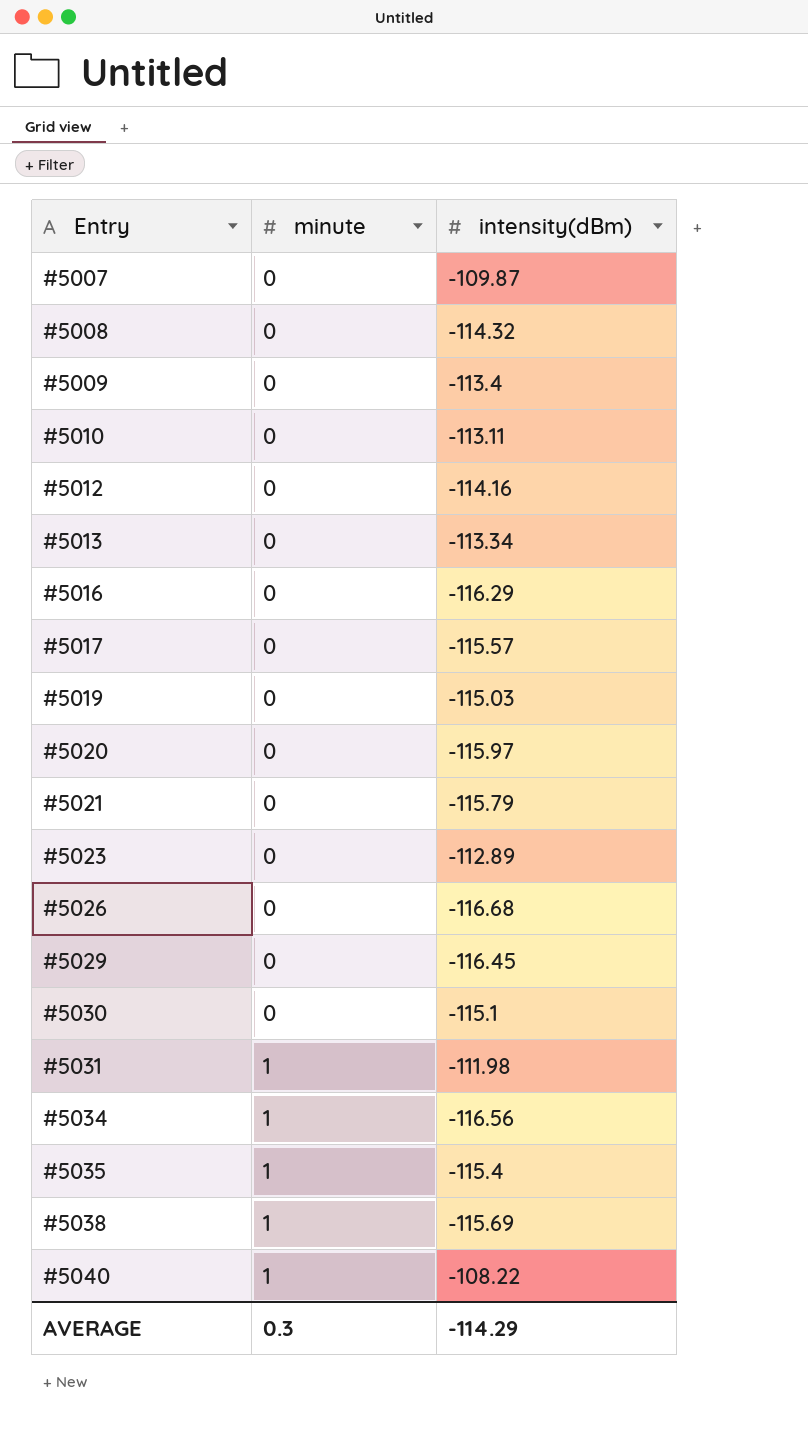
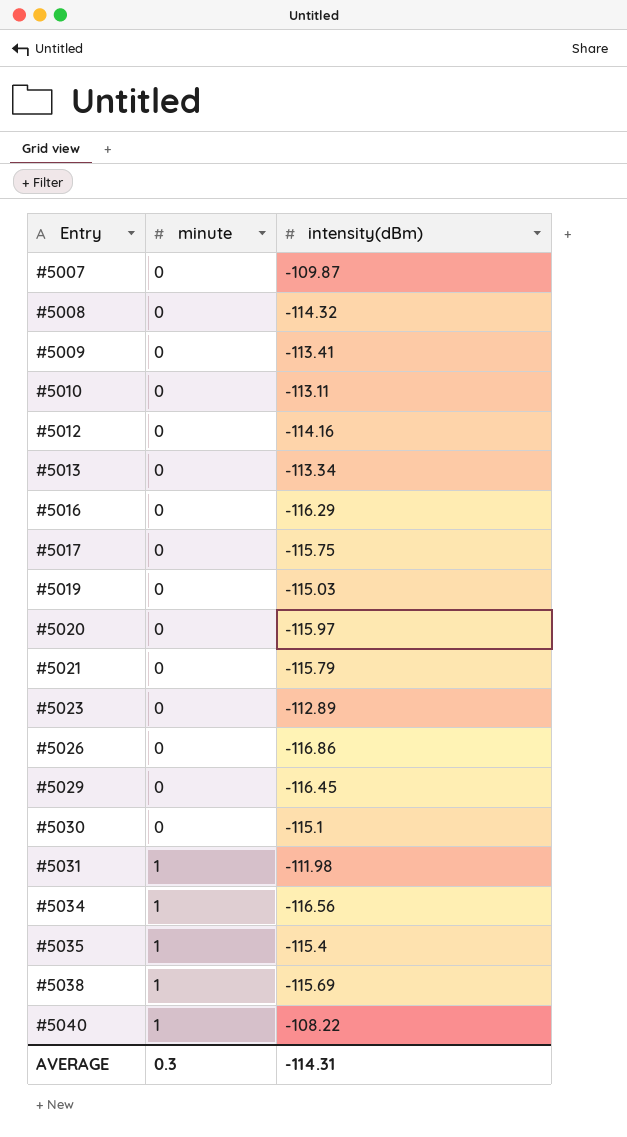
#5009 | intensity(dBm): -113.4 -> -113.41
#5017 | intensity(dBm): -115.57 -> -115.75
#5026 | intensity(dBm): -116.68 -> -116.86
AVERAGE | intensity(dBm): -114.29 -> -114.31

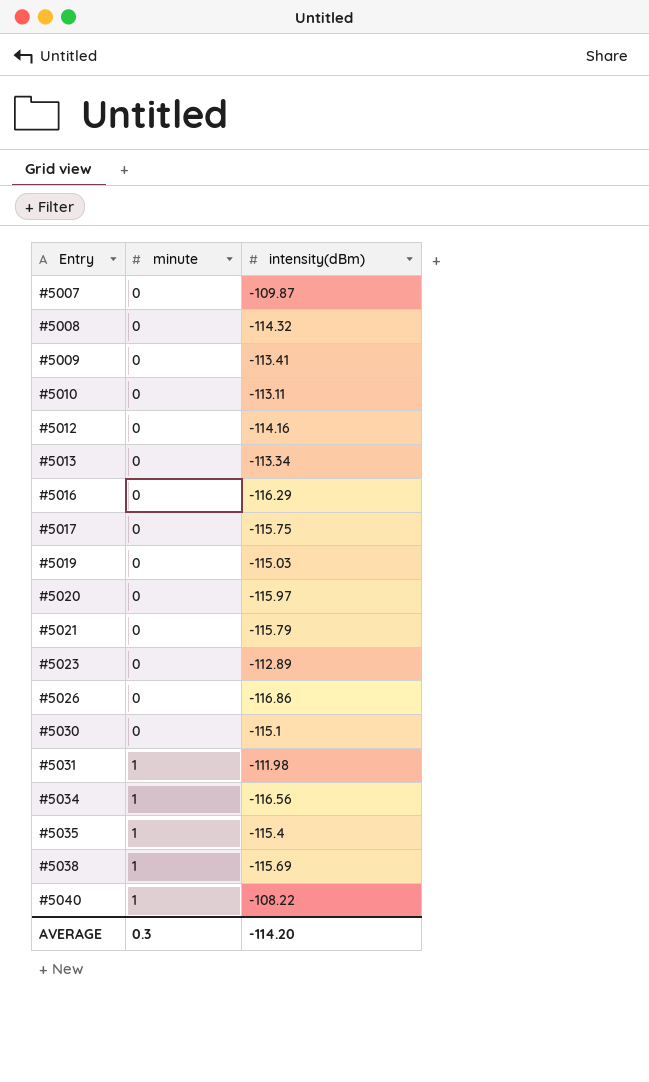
row #5029: 0 | -116.45 -> none
AVERAGE | intensity(dBm): -114.31 -> -114.20

